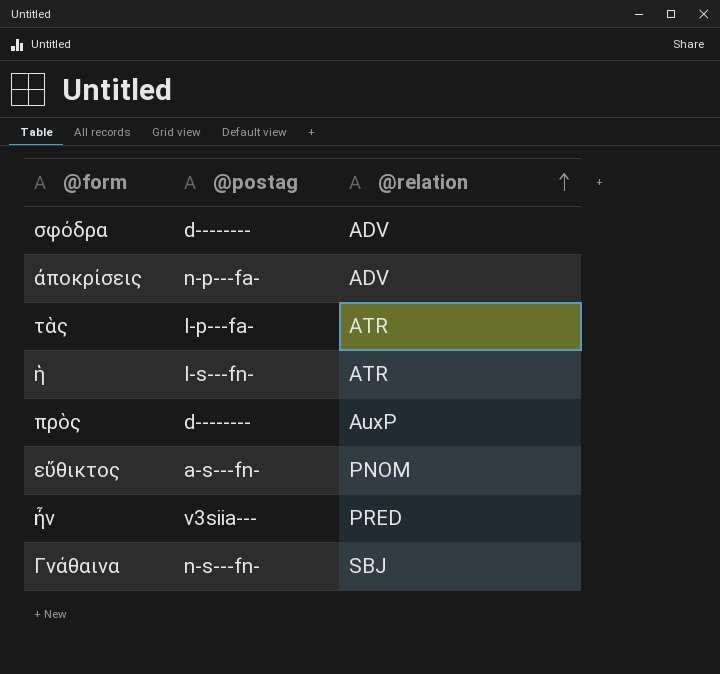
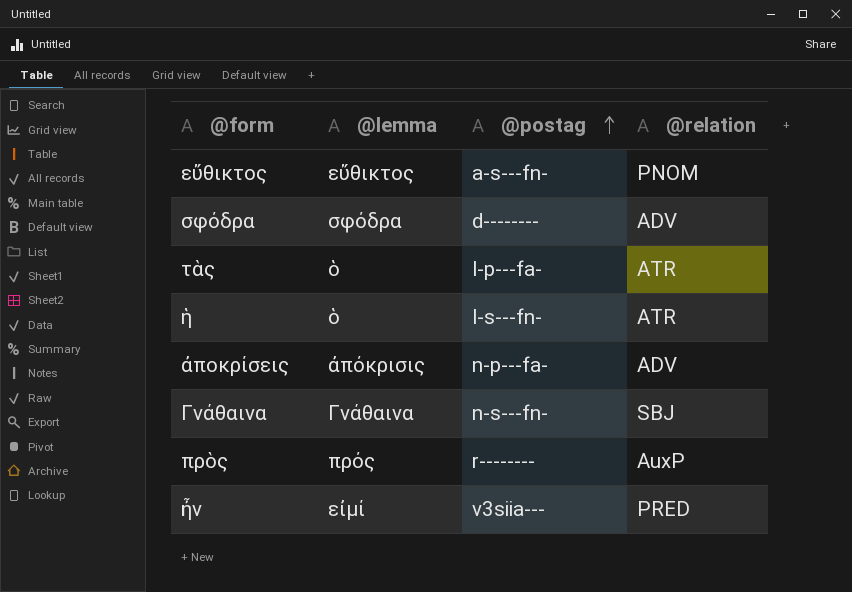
row order: @relation ascending -> @postag ascending
column @lemma | position: none -> 2
πρὸς | @postag: d-------- -> r--------

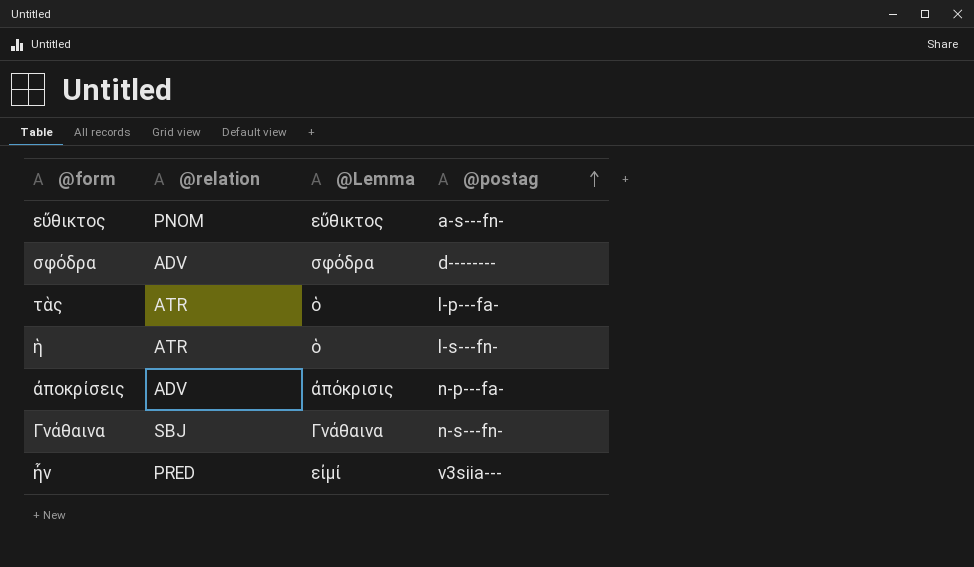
column @relation | position: 4 -> 2
column name: @lemma -> @Lemma
row πρὸς: πρός | r-------- | AuxP -> none

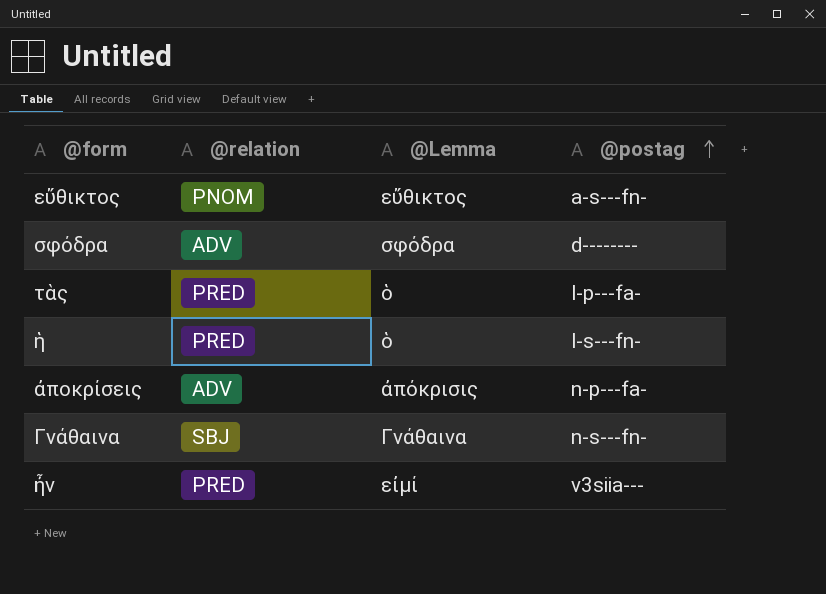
τὰς | @relation: ATR -> PRED
ἡ | @relation: ATR -> PRED

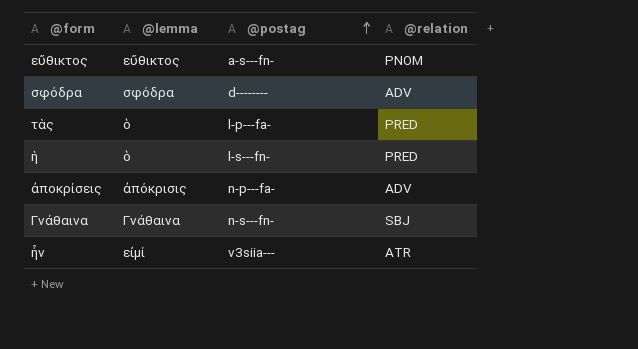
column name: @Lemma -> @lemma
column @relation | position: 2 -> 4
ἦν | @relation: PRED -> ATR

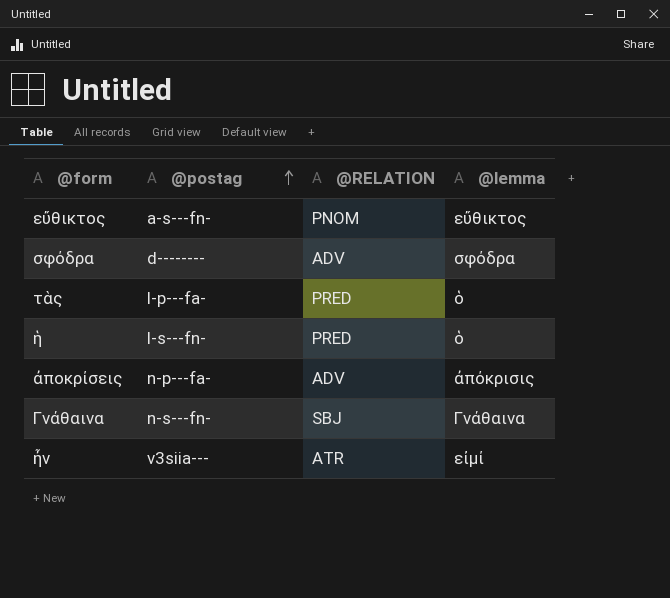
column name: @relation -> @RELATION
column @lemma | position: 2 -> 4

